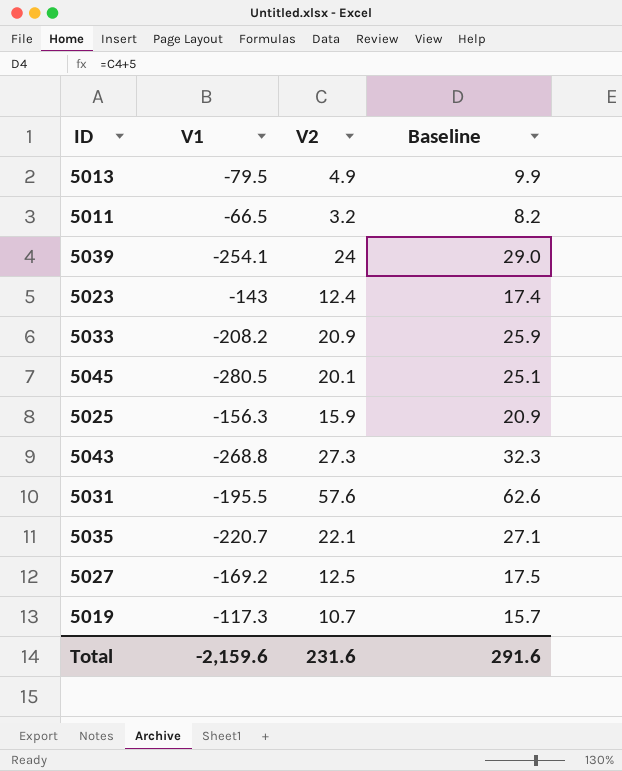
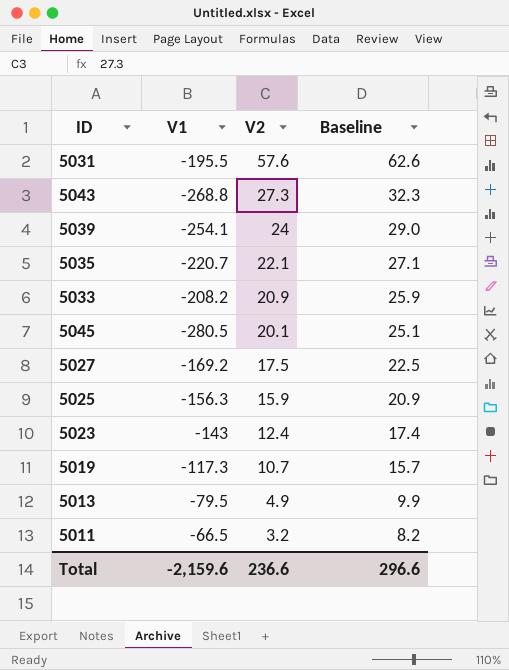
row order: none -> V2 descending
5027 | V2: 12.5 -> 17.5
5027 | Baseline: 17.5 -> 22.5
Total | V2: 231.6 -> 236.6
Total | Baseline: 291.6 -> 296.6

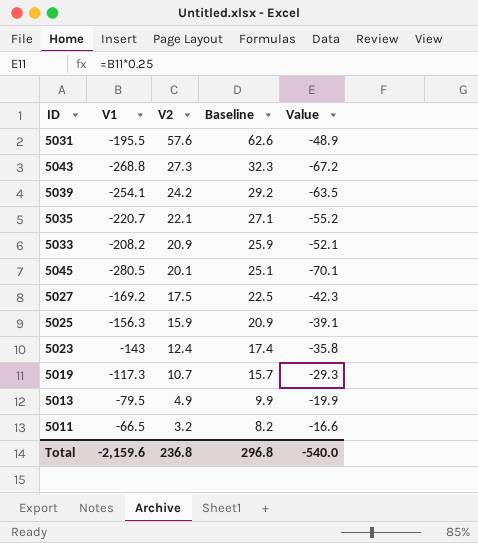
column Value | formula: none -> [V1] * 0.25
5039 | V2: 24 -> 24.2
5039 | Baseline: 29.0 -> 29.2
Total | V2: 236.6 -> 236.8
Total | Baseline: 296.6 -> 296.8

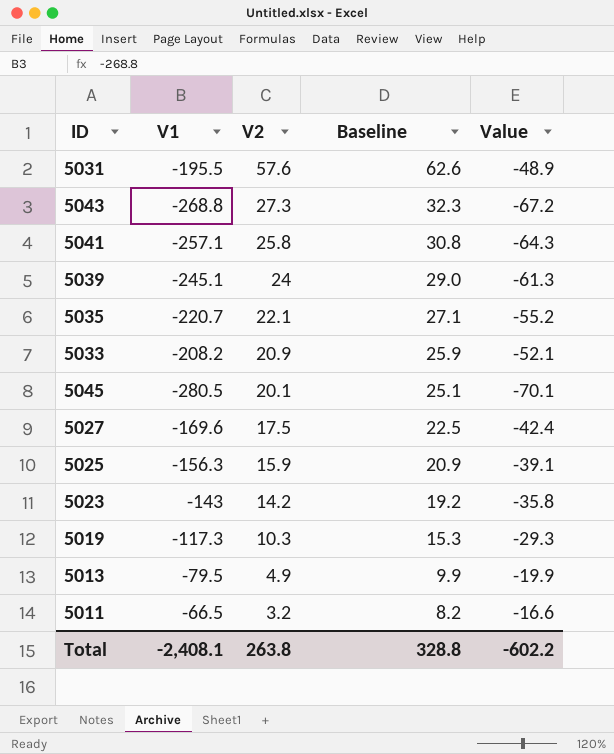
row 5041: none -> -257.1 | 25.8 | 30.8 | -64.3
5039 | V1: -254.1 -> -245.1
5039 | V2: 24.2 -> 24
5039 | Baseline: 29.2 -> 29.0
5039 | Value: -63.5 -> -61.3
5027 | V1: -169.2 -> -169.6
5027 | Value: -42.3 -> -42.4
5023 | V2: 12.4 -> 14.2
5023 | Baseline: 17.4 -> 19.2
5019 | V2: 10.7 -> 10.3
5019 | Baseline: 15.7 -> 15.3
Total | V1: -2,159.6 -> -2,408.1
Total | V2: 236.8 -> 263.8
Total | Baseline: 296.8 -> 328.8
Total | Value: -540.0 -> -602.2

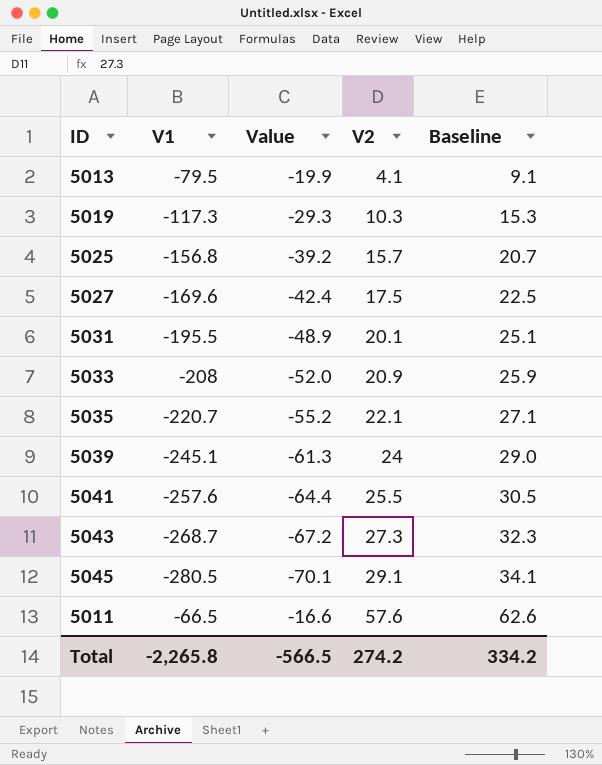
row order: V2 descending -> V2 ascending
column Value | position: 5 -> 3
row 5023: -143 | 14.2 | 19.2 | -35.8 -> none
5013 | V2: 4.9 -> 4.1
5013 | Baseline: 9.9 -> 9.1
5025 | V1: -156.3 -> -156.8
5025 | Value: -39.1 -> -39.2
5025 | V2: 15.9 -> 15.7
5025 | Baseline: 20.9 -> 20.7
5031 | V2: 57.6 -> 20.1
5031 | Baseline: 62.6 -> 25.1
5033 | V1: -208.2 -> -208
5033 | Value: -52.1 -> -52.0
5041 | V1: -257.1 -> -257.6
5041 | Value: -64.3 -> -64.4
5041 | V2: 25.8 -> 25.5
5041 | Baseline: 30.8 -> 30.5
5043 | V1: -268.8 -> -268.7
5045 | V2: 20.1 -> 29.1
5045 | Baseline: 25.1 -> 34.1
5011 | V2: 3.2 -> 57.6
5011 | Baseline: 8.2 -> 62.6
Total | V1: -2,408.1 -> -2,265.8
Total | Value: -602.2 -> -566.5
Total | V2: 263.8 -> 274.2
Total | Baseline: 328.8 -> 334.2

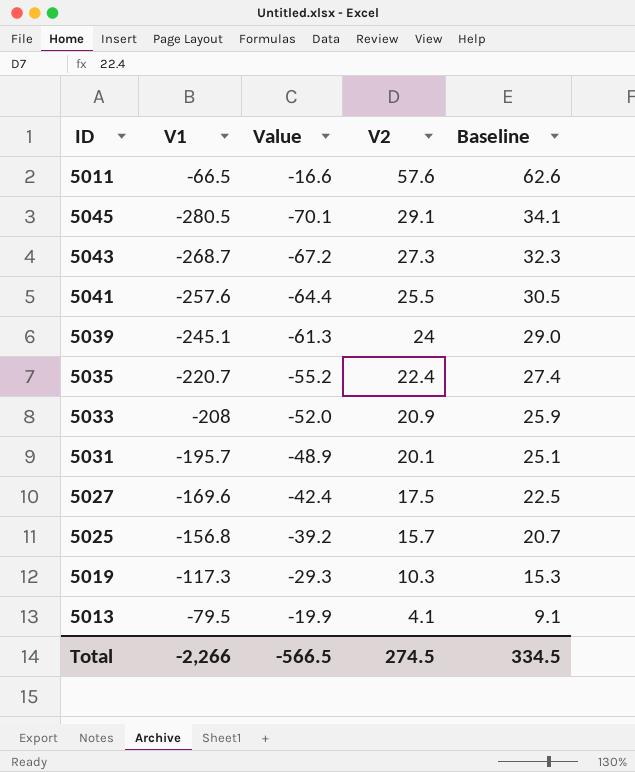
row order: V2 ascending -> V2 descending
5035 | V2: 22.1 -> 22.4
5035 | Baseline: 27.1 -> 27.4
5031 | V1: -195.5 -> -195.7
Total | V1: -2,265.8 -> -2,266
Total | V2: 274.2 -> 274.5
Total | Baseline: 334.2 -> 334.5

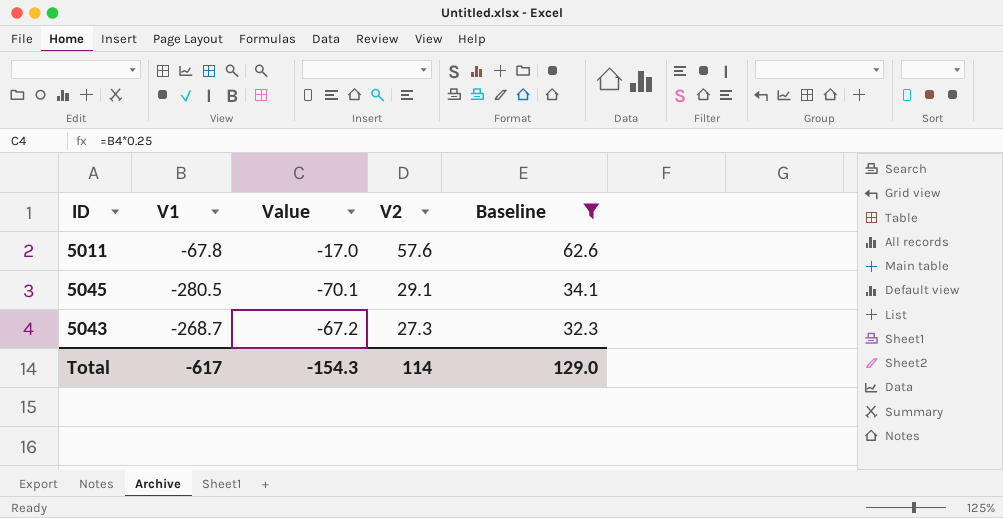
filter: none -> Baseline >= 32.3
5011 | V1: -66.5 -> -67.8
5011 | Value: -16.6 -> -17.0
Total | V1: -2,266 -> -617
Total | Value: -566.5 -> -154.3
Total | V2: 274.5 -> 114
Total | Baseline: 334.5 -> 129.0

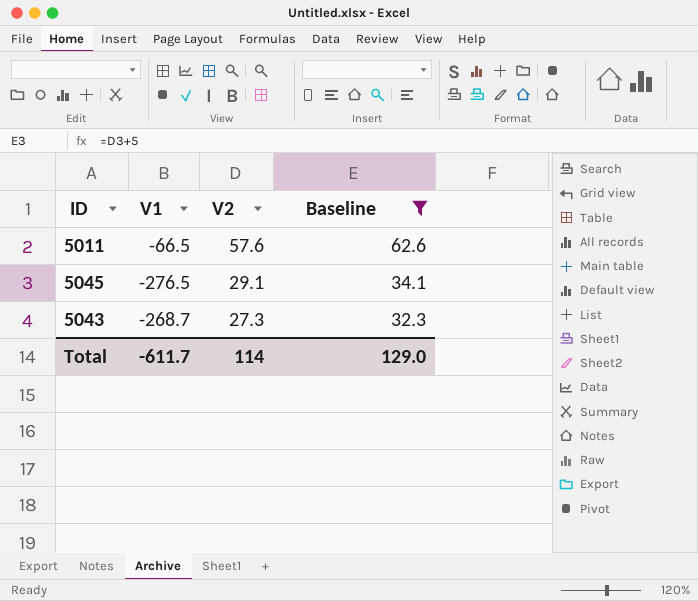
column Value | formula: [V1] * 0.25 -> none
5011 | V1: -67.8 -> -66.5
5045 | V1: -280.5 -> -276.5
Total | V1: -617 -> -611.7

